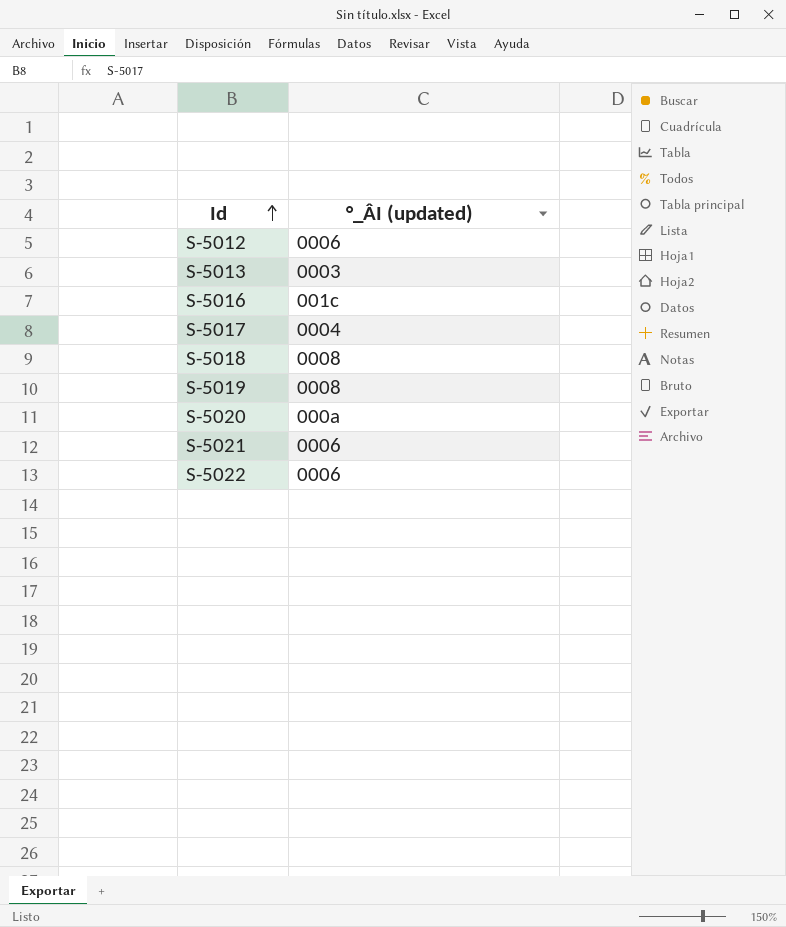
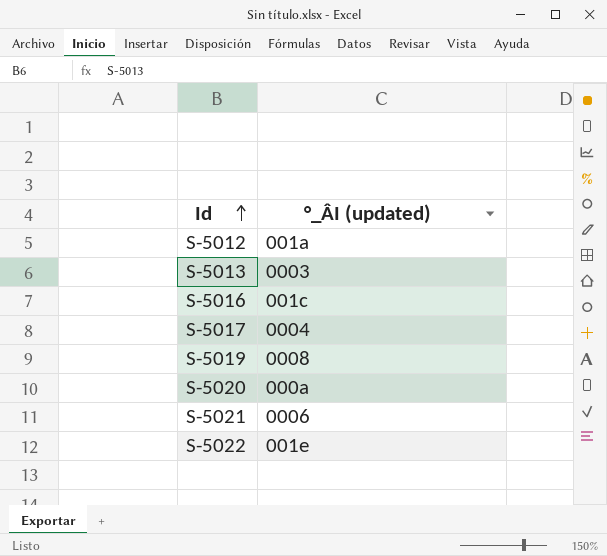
row S-5018: 0008 -> none
S-5012 | °_ÂI (updated): 0006 -> 001a
S-5022 | °_ÂI (updated): 0006 -> 001e

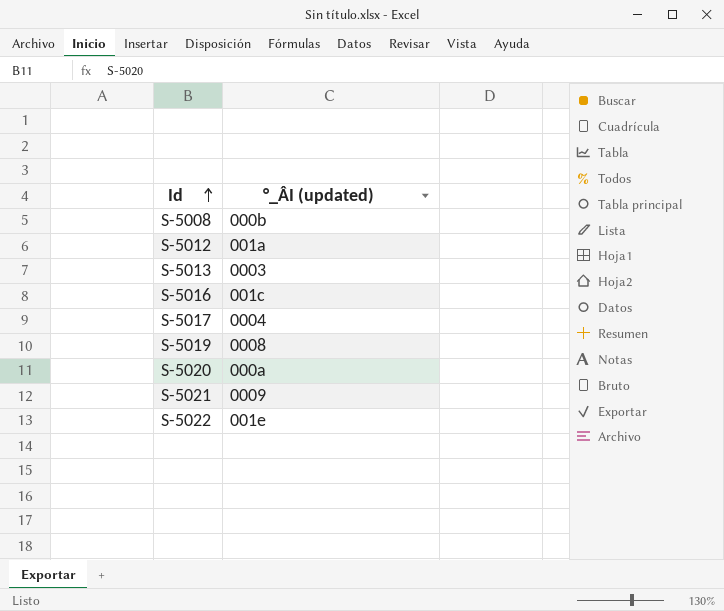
row S-5008: none -> 000b
S-5021 | °_ÂI (updated): 0006 -> 0009

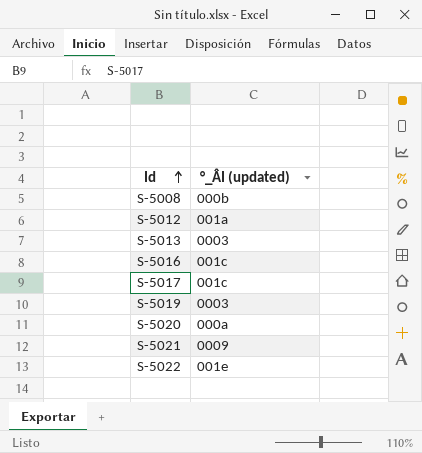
S-5017 | °_ÂI (updated): 0004 -> 001c
S-5019 | °_ÂI (updated): 0008 -> 0003

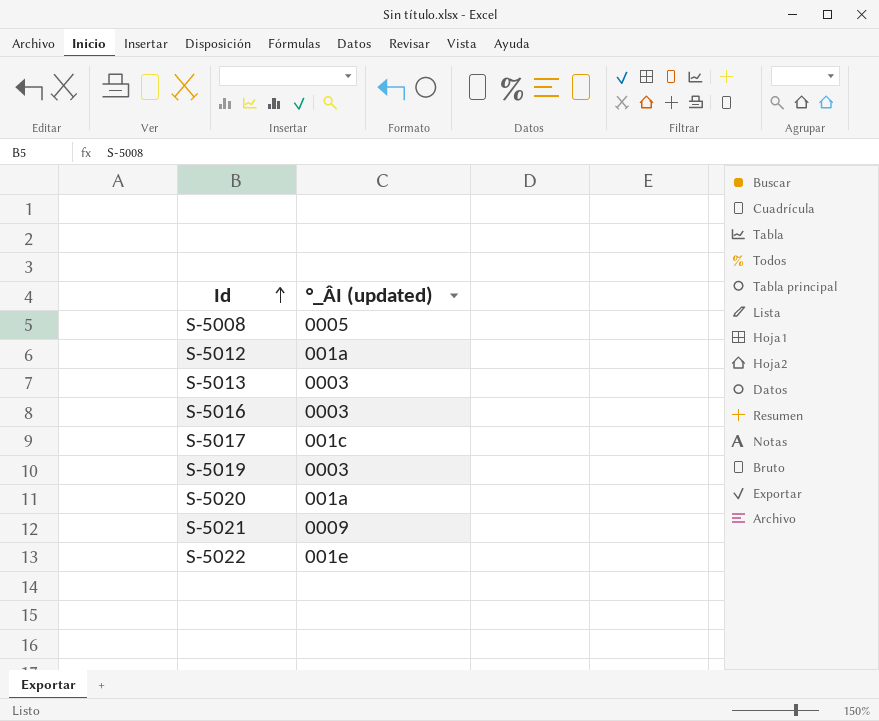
S-5008 | °_ÂI (updated): 000b -> 0005
S-5016 | °_ÂI (updated): 001c -> 0003
S-5020 | °_ÂI (updated): 000a -> 001a

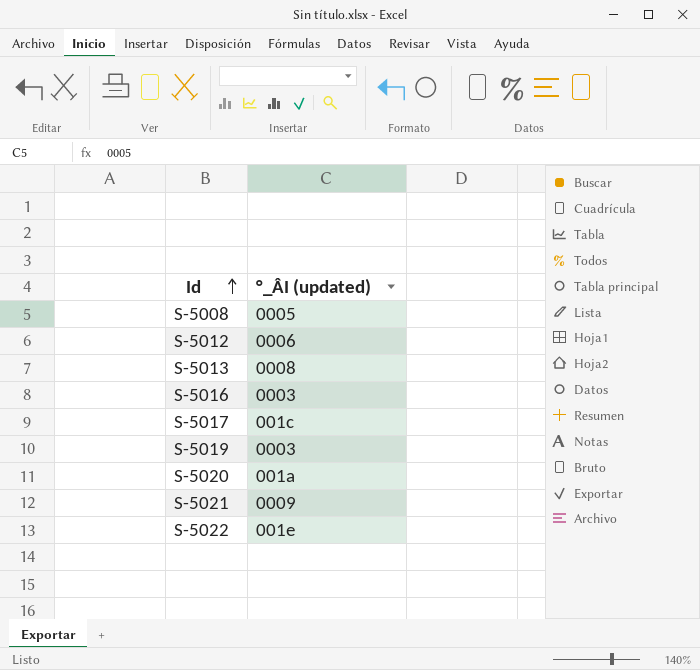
S-5012 | °_ÂI (updated): 001a -> 0006
S-5013 | °_ÂI (updated): 0003 -> 0008

